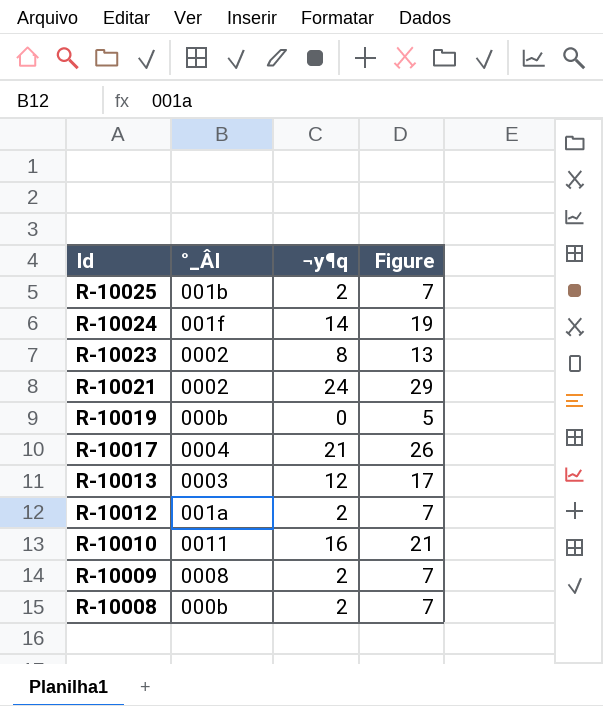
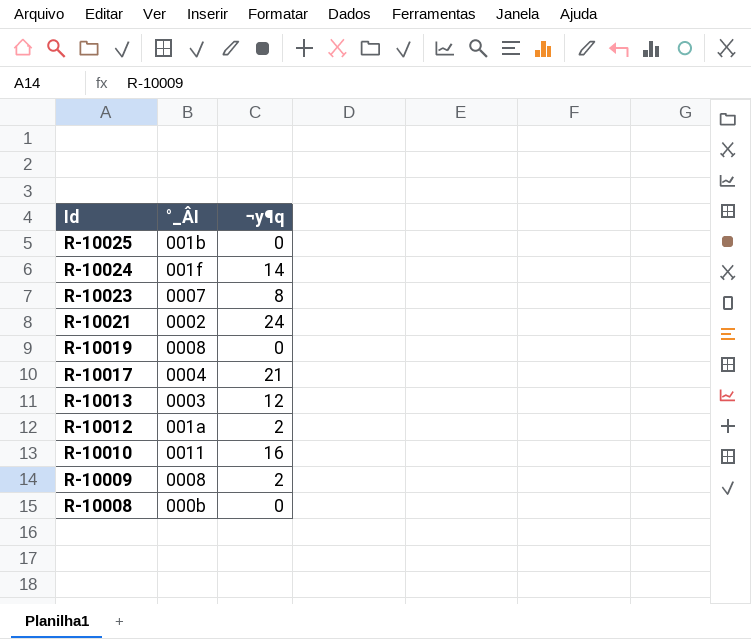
column Figure | formula: [¬y¶q] + 5 -> none
R-10025 | ¬y¶q: 2 -> 0
R-10023 | °_ÂI: 0002 -> 0007
R-10019 | °_ÂI: 000b -> 0008
R-10008 | ¬y¶q: 2 -> 0

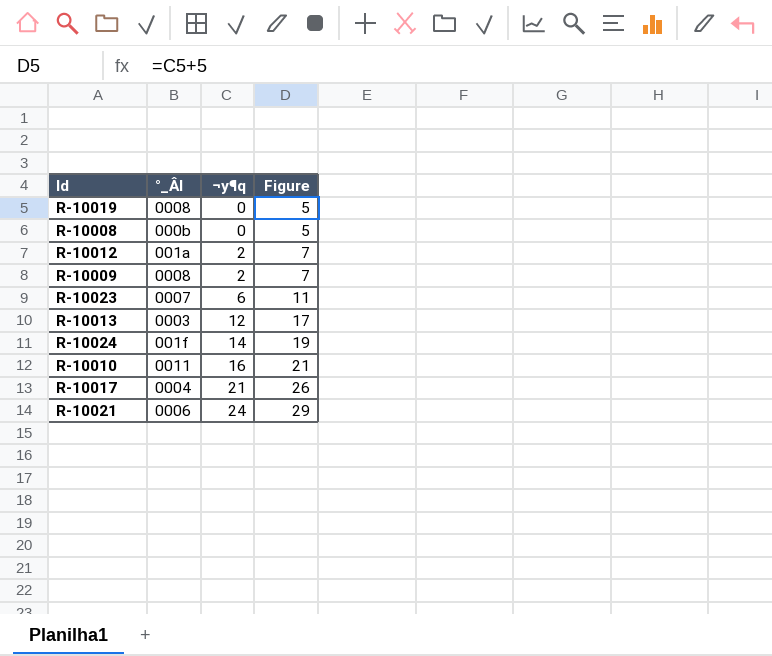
row order: Id descending -> ¬y¶q ascending
column Figure | formula: none -> [¬y¶q] + 5
row R-10025: 001b | 0 -> none
R-10023 | ¬y¶q: 8 -> 6
R-10021 | °_ÂI: 0002 -> 0006

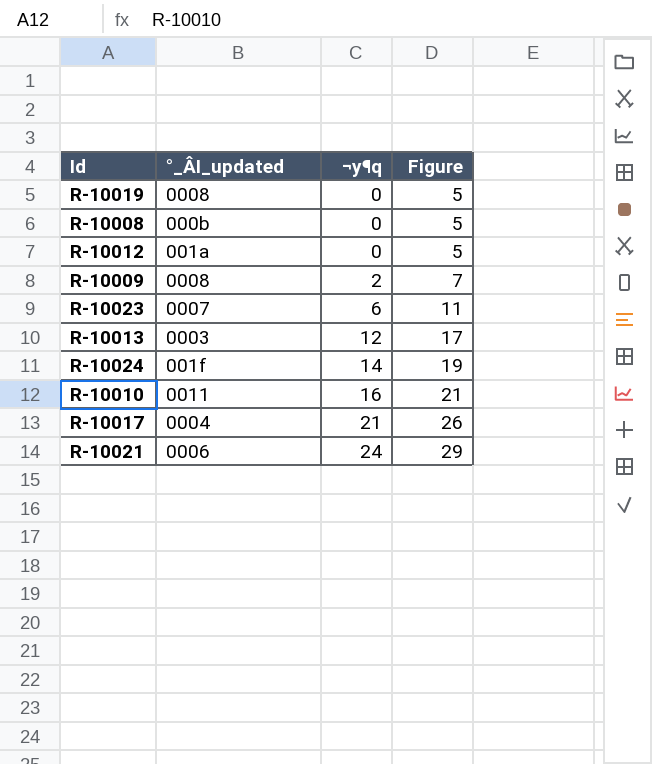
column name: °_ÂI -> °_ÂI_updated
R-10012 | ¬y¶q: 2 -> 0
R-10012 | Figure: 7 -> 5

